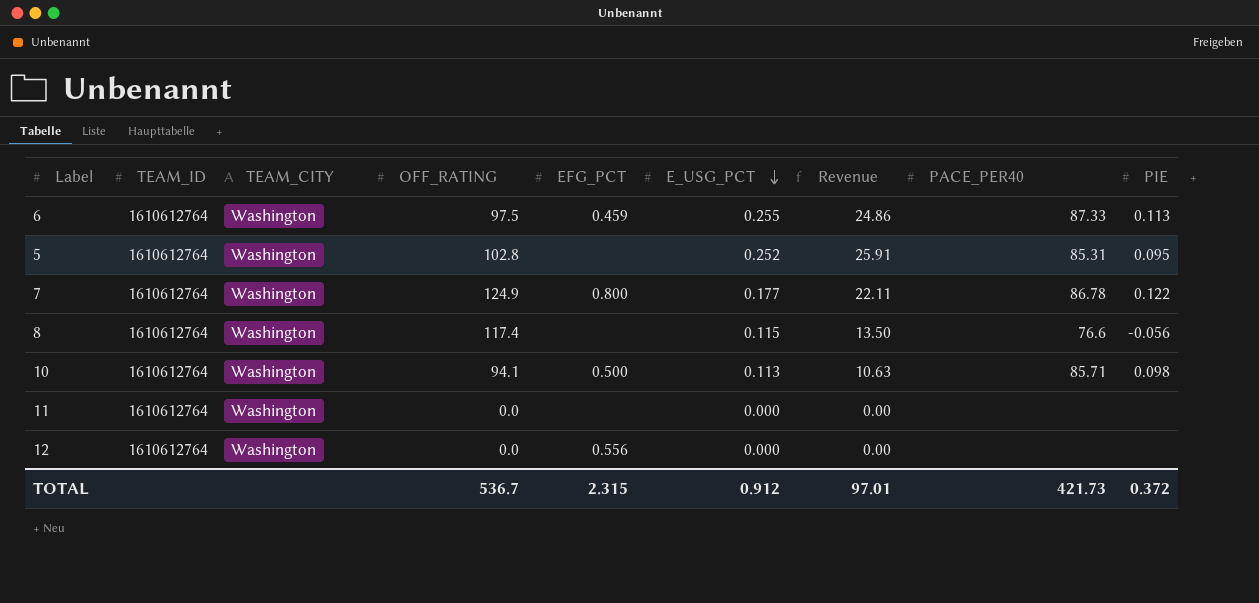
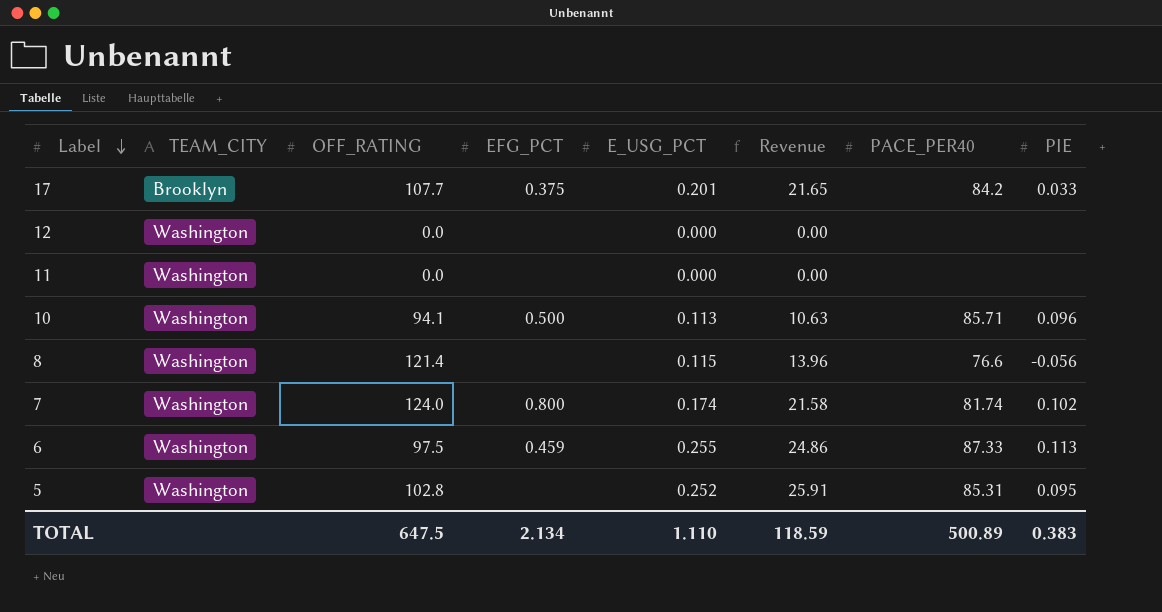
row order: E_USG_PCT descending -> Label descending
column TEAM_ID | position: 2 -> none
row 17: none -> Brooklyn | 107.7 | 0.375 | 0.201 | 21.65 | 84.2 | 0.033
12 | EFG_PCT: 0.556 -> none
10 | PIE: 0.098 -> 0.096
8 | OFF_RATING: 117.4 -> 121.4
8 | Revenue: 13.50 -> 13.96
7 | OFF_RATING: 124.9 -> 124.0
7 | E_USG_PCT: 0.177 -> 0.174
7 | Revenue: 22.11 -> 21.58
7 | PACE_PER40: 86.78 -> 81.74
7 | PIE: 0.122 -> 0.102
TOTAL | OFF_RATING: 536.7 -> 647.5
TOTAL | EFG_PCT: 2.315 -> 2.134
TOTAL | E_USG_PCT: 0.912 -> 1.110
TOTAL | Revenue: 97.01 -> 118.59
TOTAL | PACE_PER40: 421.73 -> 500.89
TOTAL | PIE: 0.372 -> 0.383

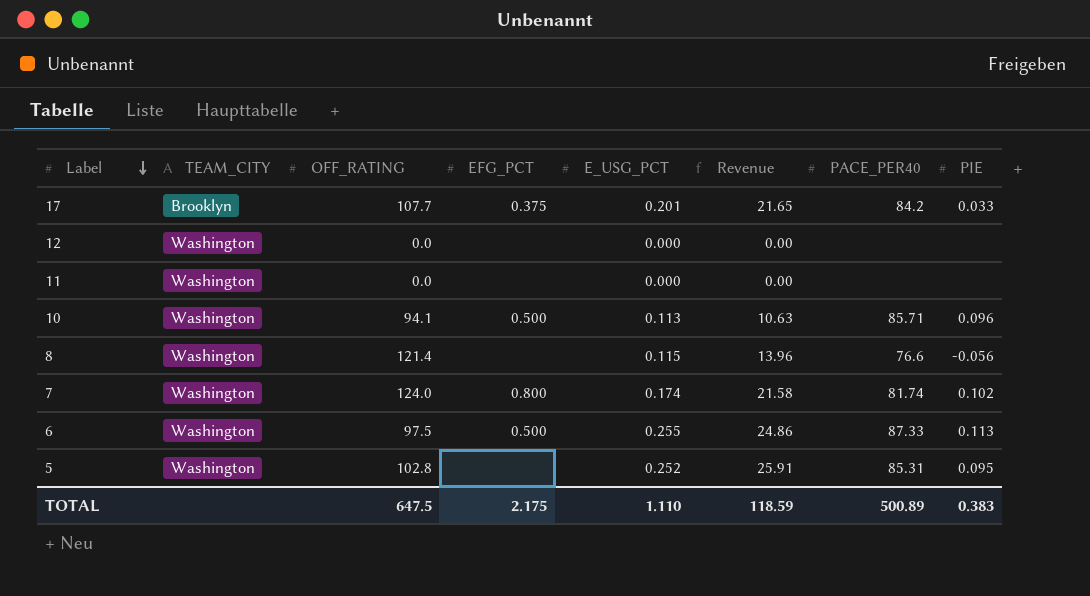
6 | EFG_PCT: 0.459 -> 0.500
TOTAL | EFG_PCT: 2.134 -> 2.175

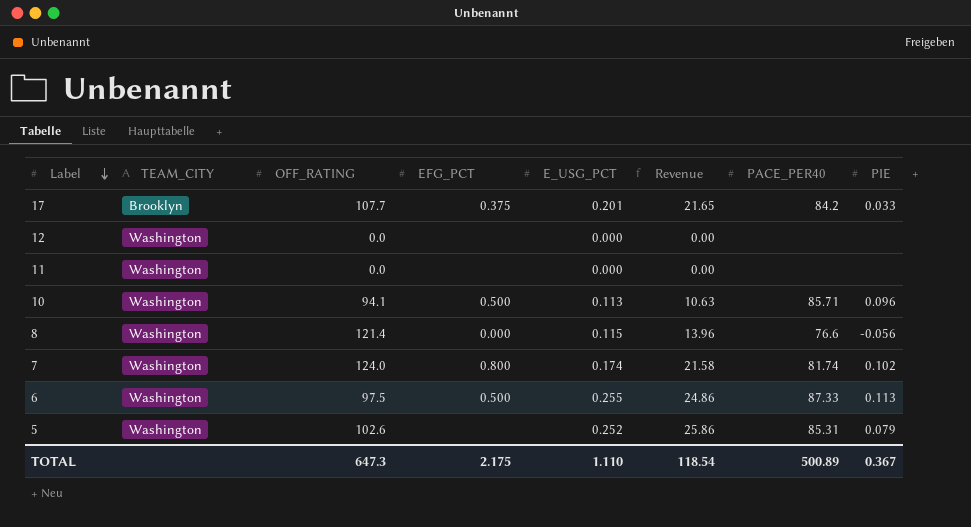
8 | EFG_PCT: none -> 0.000
5 | OFF_RATING: 102.8 -> 102.6
5 | Revenue: 25.91 -> 25.86
5 | PIE: 0.095 -> 0.079
TOTAL | OFF_RATING: 647.5 -> 647.3
TOTAL | Revenue: 118.59 -> 118.54
TOTAL | PIE: 0.383 -> 0.367

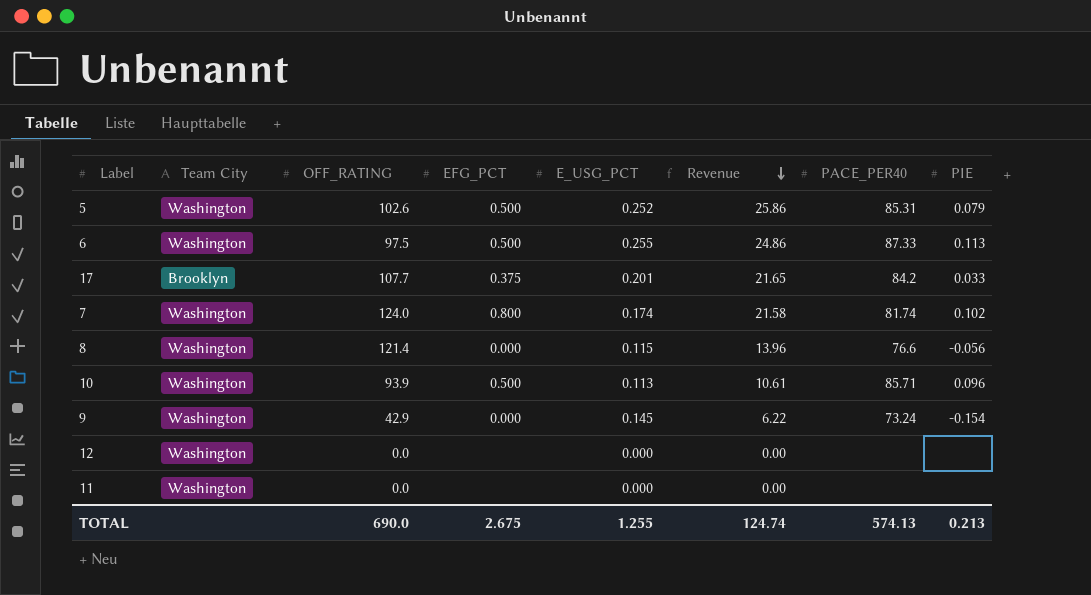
row order: Label descending -> Revenue descending
column name: TEAM_CITY -> Team City
5 | EFG_PCT: none -> 0.500
10 | OFF_RATING: 94.1 -> 93.9
10 | Revenue: 10.63 -> 10.61
row 9: none -> Washington | 42.9 | 0.000 | 0.145 | 6.22 | 73.24 | -0.154
TOTAL | OFF_RATING: 647.3 -> 690.0
TOTAL | EFG_PCT: 2.175 -> 2.675
TOTAL | E_USG_PCT: 1.110 -> 1.255
TOTAL | Revenue: 118.54 -> 124.74
TOTAL | PACE_PER40: 500.89 -> 574.13
TOTAL | PIE: 0.367 -> 0.213

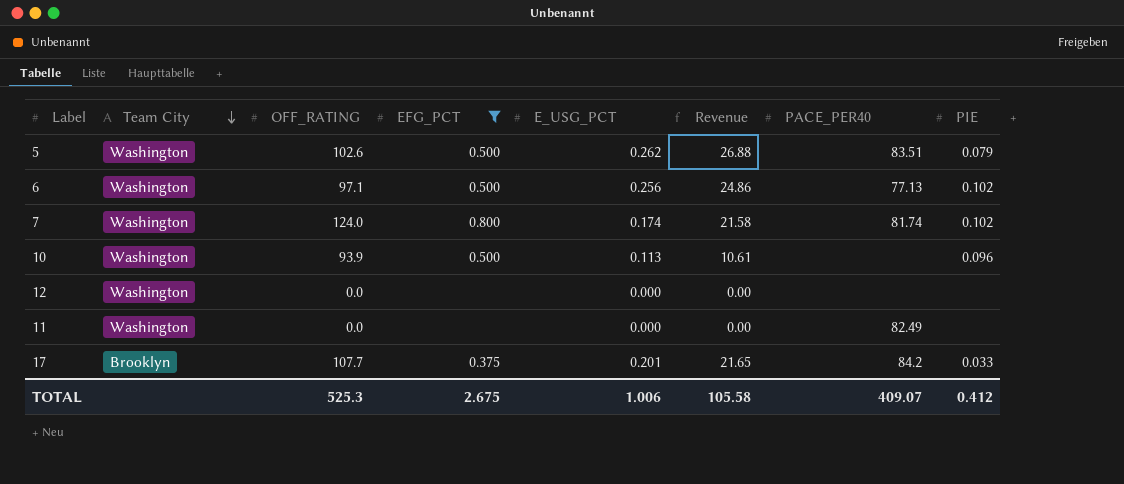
filter: none -> EFG_PCT != 0.000
row order: Revenue descending -> Team City descending
5 | E_USG_PCT: 0.252 -> 0.262
5 | Revenue: 25.86 -> 26.88
5 | PACE_PER40: 85.31 -> 83.51
6 | OFF_RATING: 97.5 -> 97.1
6 | E_USG_PCT: 0.255 -> 0.256
6 | PACE_PER40: 87.33 -> 77.13
6 | PIE: 0.113 -> 0.102
10 | PACE_PER40: 85.71 -> none
11 | PACE_PER40: none -> 82.49
TOTAL | OFF_RATING: 690.0 -> 525.3
TOTAL | E_USG_PCT: 1.255 -> 1.006
TOTAL | Revenue: 124.74 -> 105.58
TOTAL | PACE_PER40: 574.13 -> 409.07
TOTAL | PIE: 0.213 -> 0.412

